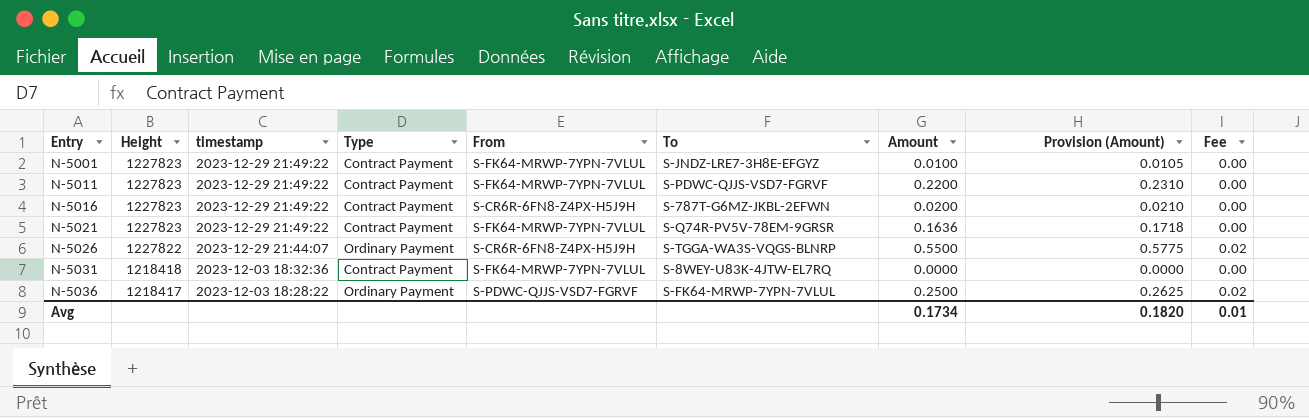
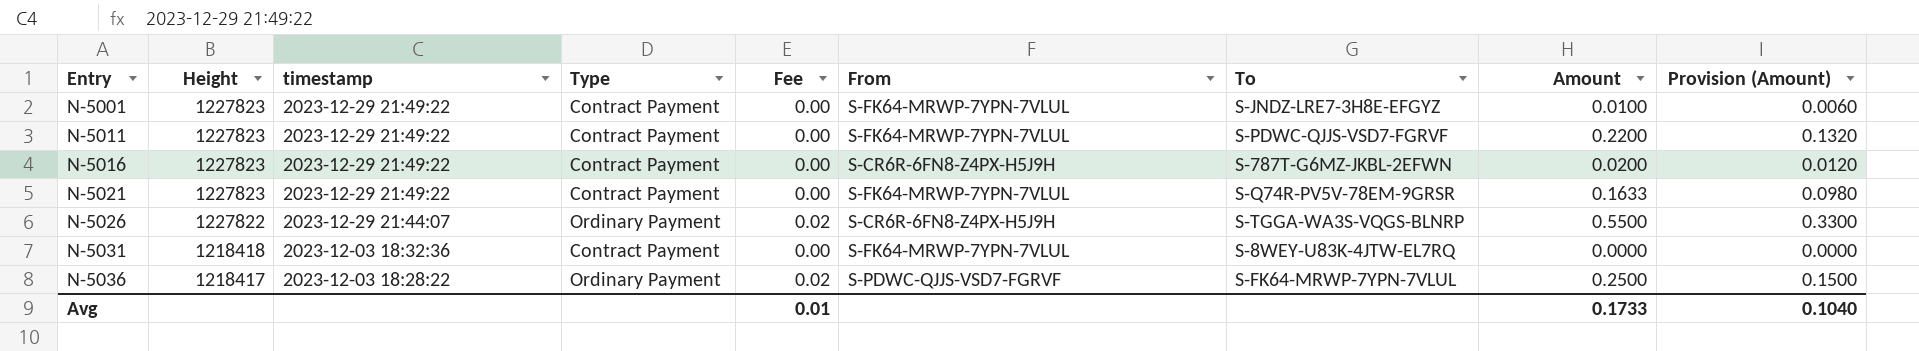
column Fee | position: 9 -> 5
column Provision (Amount) | formula: [Amount] * 1.05 -> [Amount] * 0.6
N-5021 | Amount: 0.1636 -> 0.1633
Avg | Amount: 0.1734 -> 0.1733
Avg | Provision (Amount): 0.1820 -> 0.1040

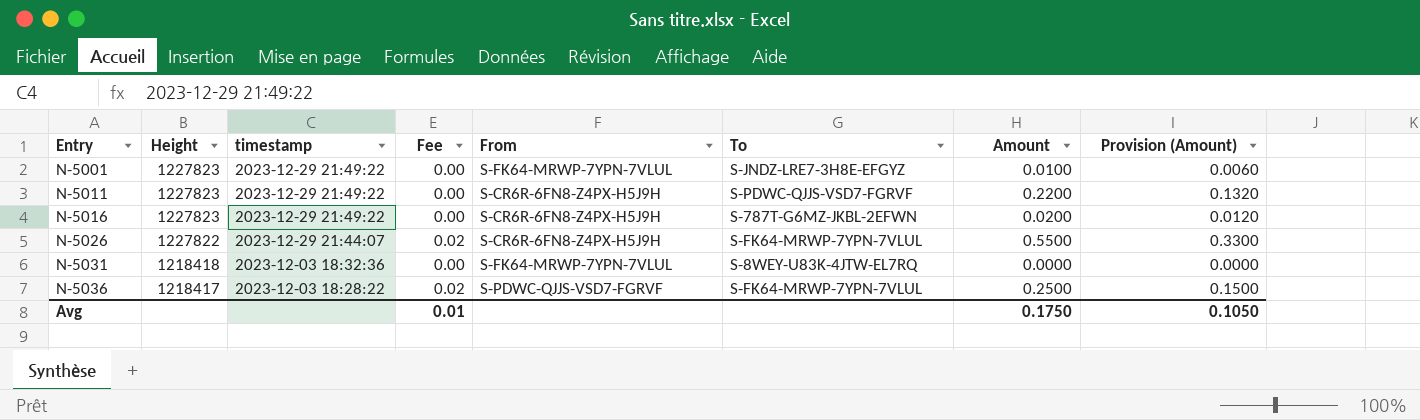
column Type | position: 4 -> none
row N-5021: 1227823 | 2023-12-29 21:49:22 | Contract Payment | 0.00 | S-FK64-MRWP-7YPN-7VLUL | S-Q74R-PV5V-78EM-9GRSR | 0.1633 | 0.0980 -> none
N-5011 | From: S-FK64-MRWP-7YPN-7VLUL -> S-CR6R-6FN8-Z4PX-H5J9H
N-5026 | To: S-TGGA-WA3S-VQGS-BLNRP -> S-FK64-MRWP-7YPN-7VLUL
Avg | Amount: 0.1733 -> 0.1750
Avg | Provision (Amount): 0.1040 -> 0.1050

